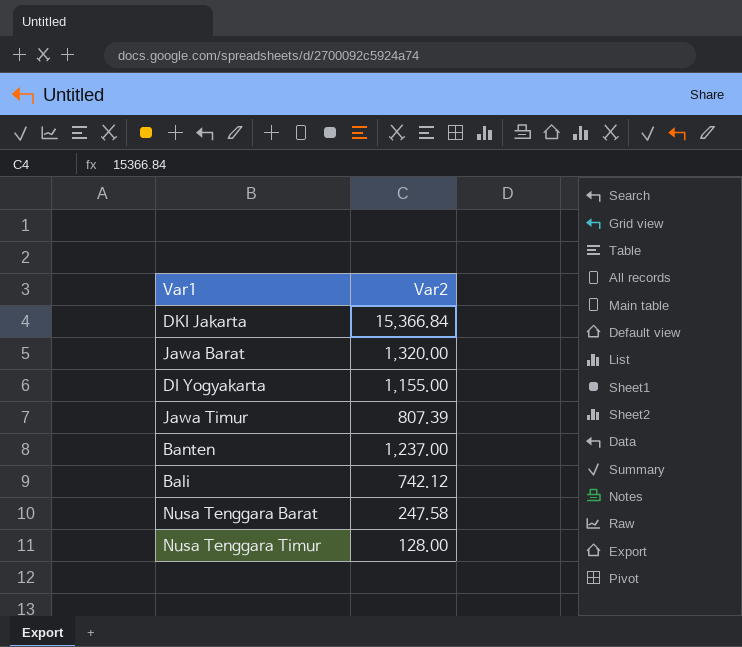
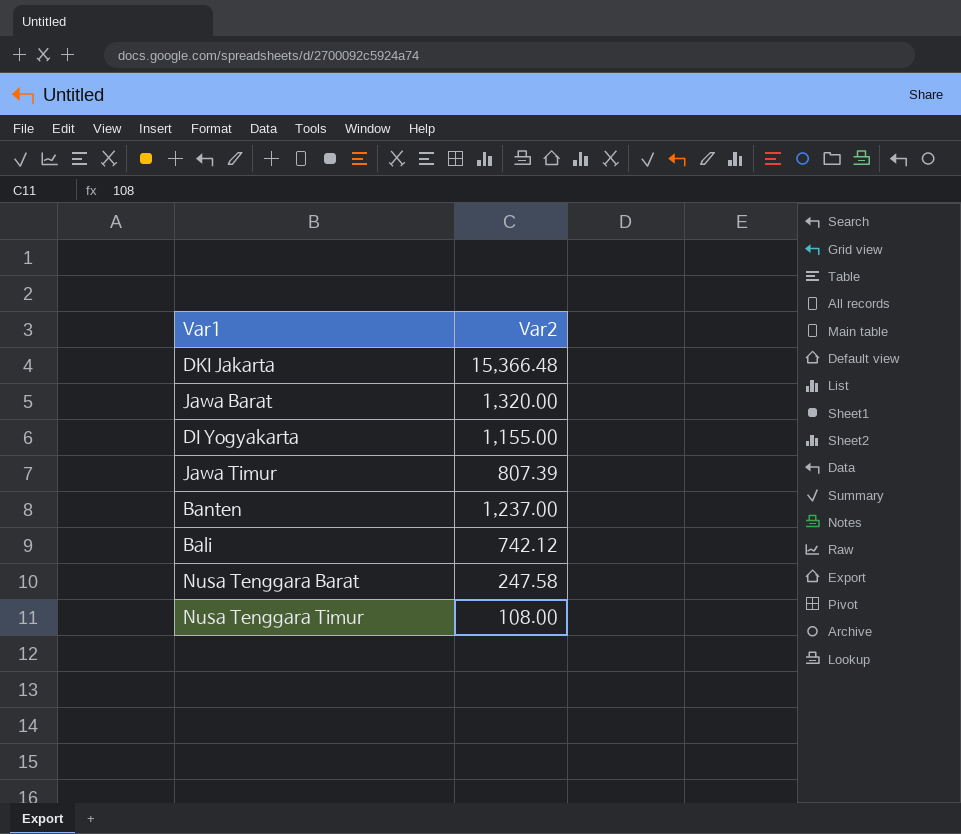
DKI Jakarta | Var2: 15,366.84 -> 15,366.48
Nusa Tenggara Timur | Var2: 128.00 -> 108.00

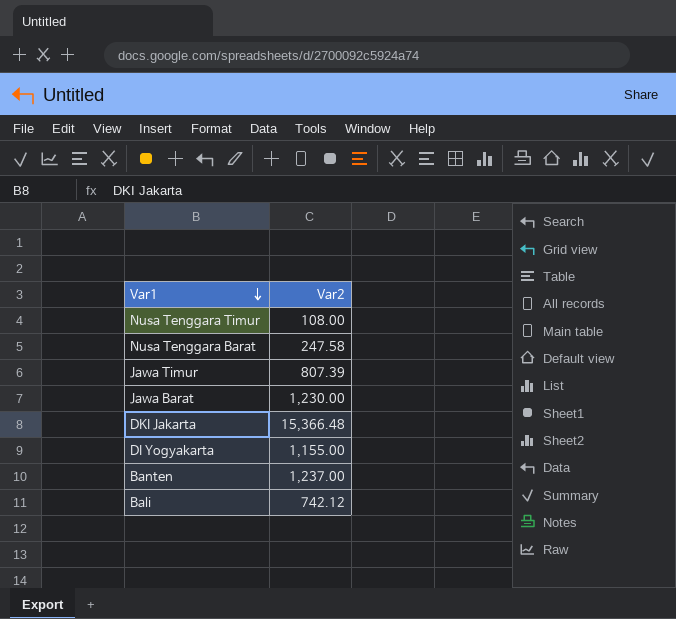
row order: none -> Var1 descending
Jawa Barat | Var2: 1,320.00 -> 1,230.00

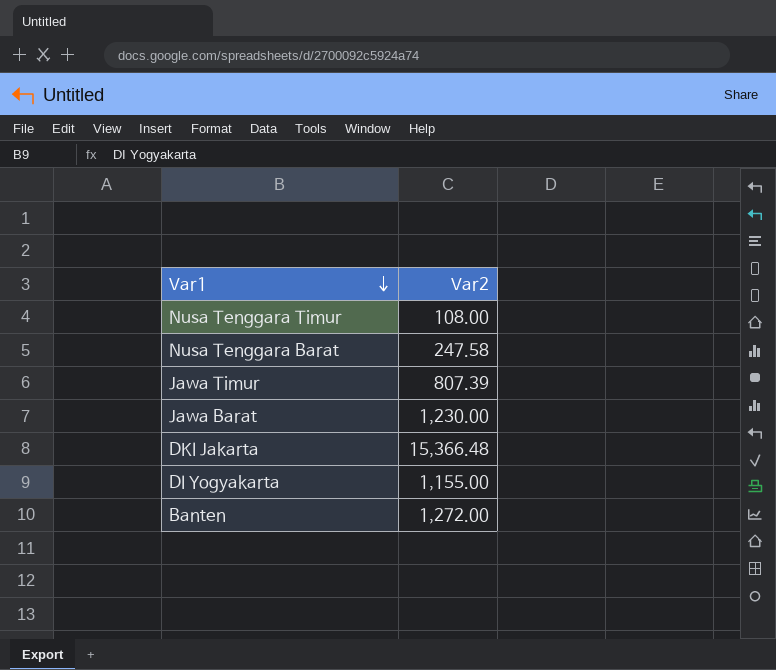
row Bali: 742.12 -> none
Banten | Var2: 1,237.00 -> 1,272.00

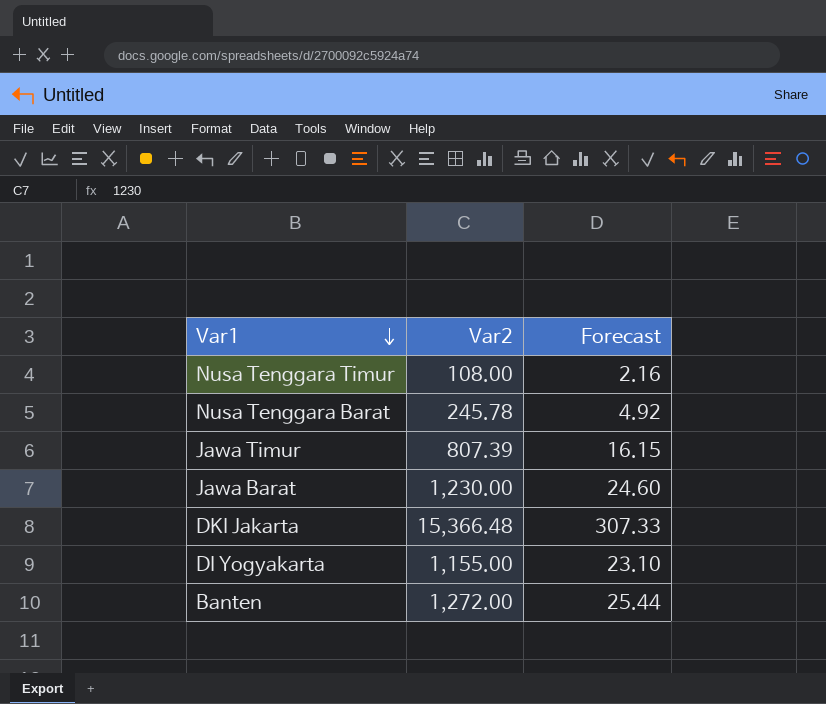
column Forecast | formula: none -> [Var2] * 0.02
Nusa Tenggara Barat | Var2: 247.58 -> 245.78

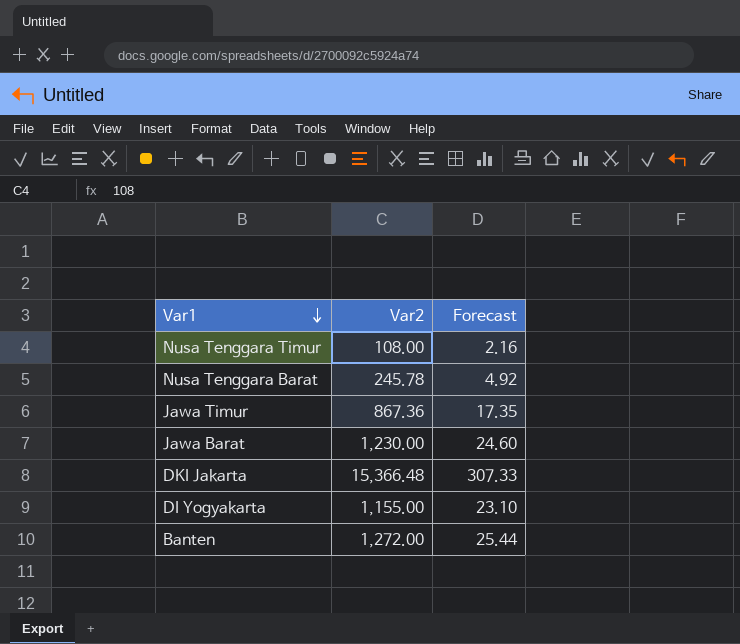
Jawa Timur | Var2: 807.39 -> 867.36
Jawa Timur | Forecast: 16.15 -> 17.35

